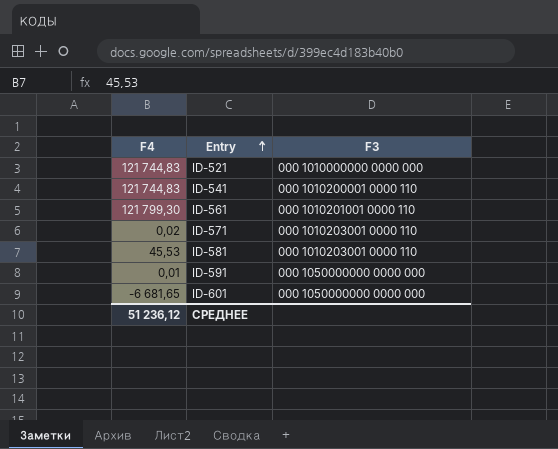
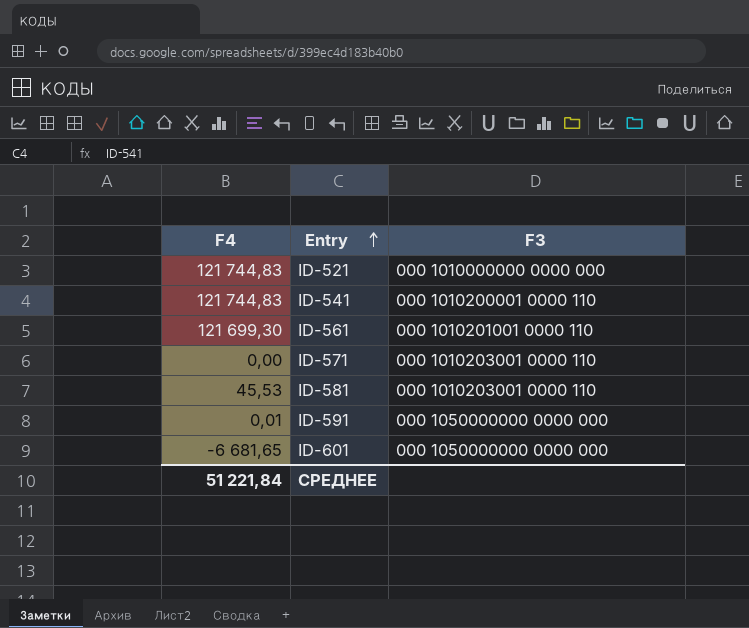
ID-561 | F4: 121 799,30 -> 121 699,30
ID-571 | F4: 0,02 -> 0,00
СРЕДНЕЕ | F4: 51 236,12 -> 51 221,84

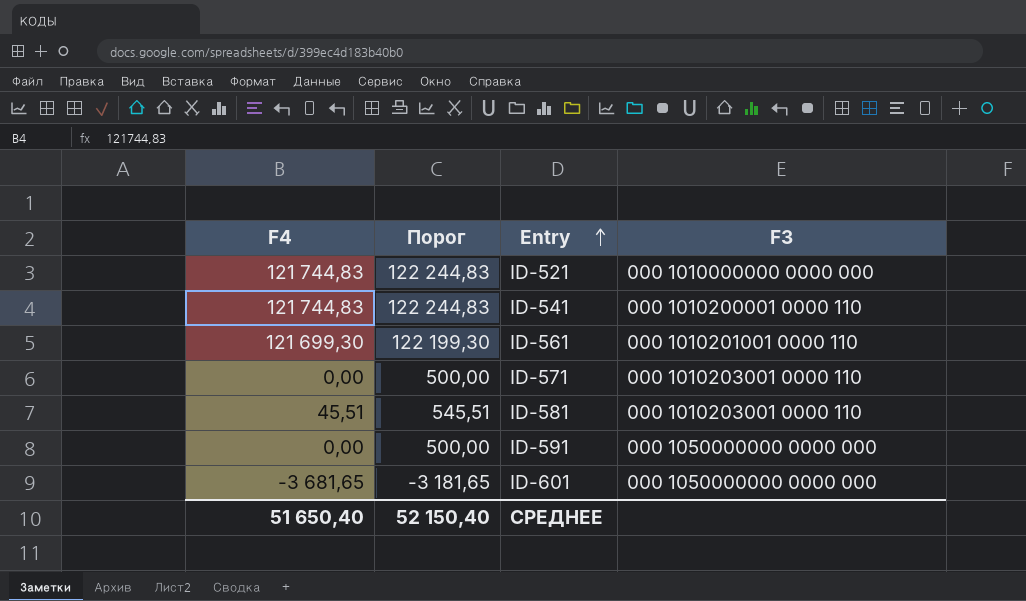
column Порог | formula: none -> [F4] + 500
ID-581 | F4: 45,53 -> 45,51
ID-591 | F4: 0,01 -> 0,00
ID-601 | F4: -6 681,65 -> -3 681,65
СРЕДНЕЕ | F4: 51 221,84 -> 51 650,40

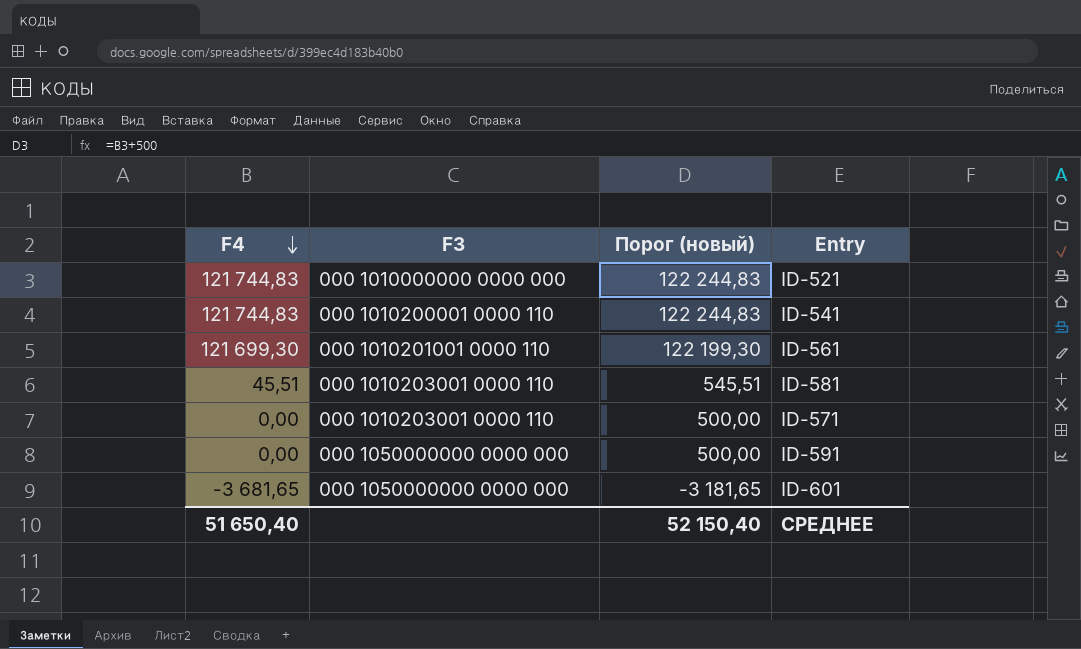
row order: Entry ascending -> F4 descending
column F3 | position: 4 -> 2
column name: Порог -> Порог (новый)

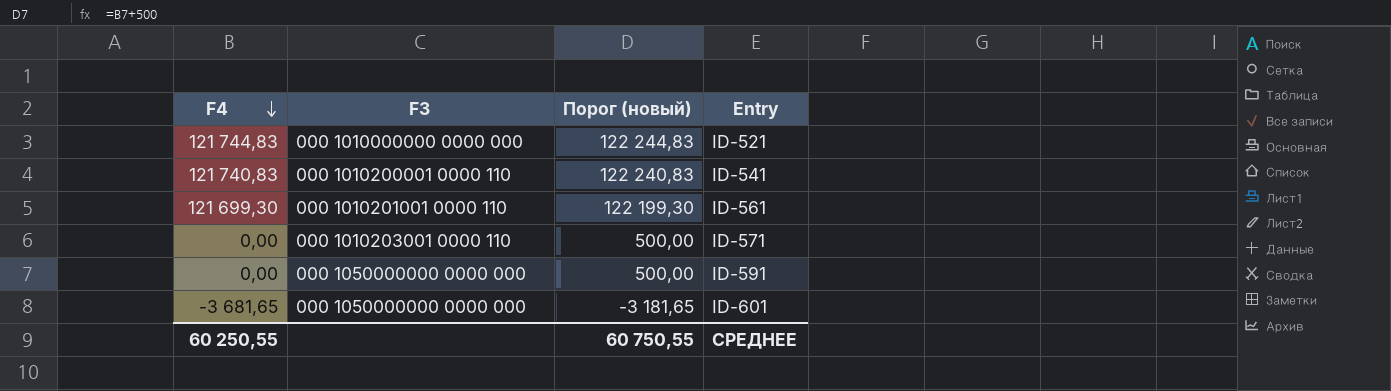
row ID-581: 45,51 | 000 1010203001 0000 110 | 545,51 -> none
ID-541 | F4: 121 744,83 -> 121 740,83
ID-541 | Порог (новый): 122 244,83 -> 122 240,83
СРЕДНЕЕ | F4: 51 650,40 -> 60 250,55
СРЕДНЕЕ | Порог (новый): 52 150,40 -> 60 750,55

